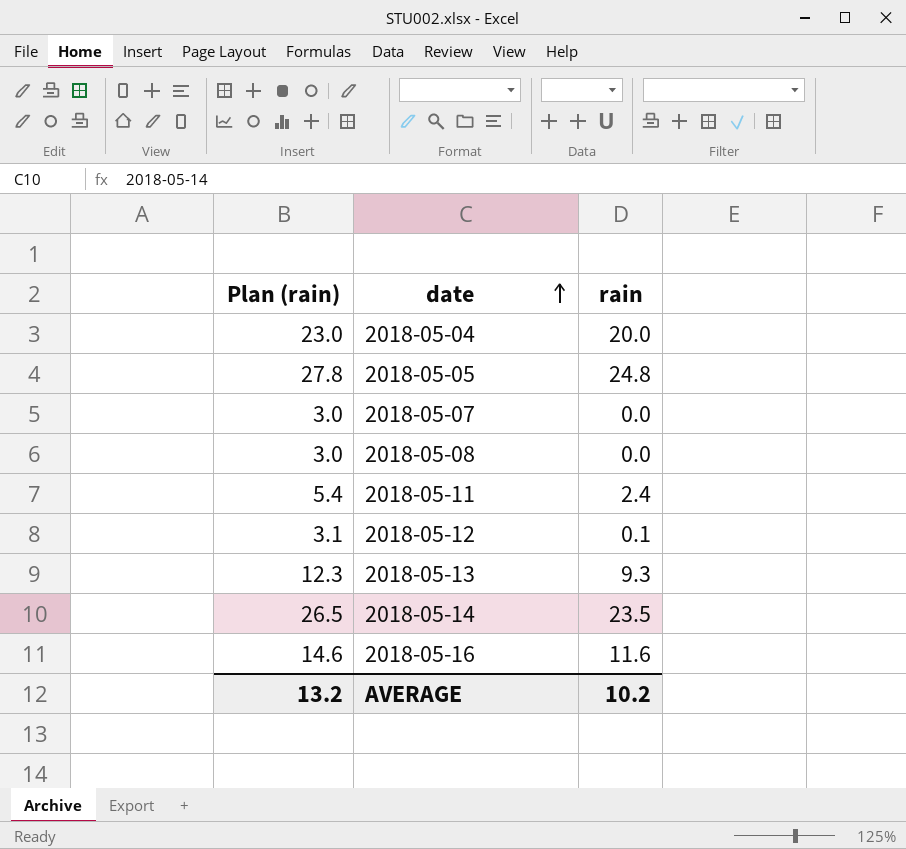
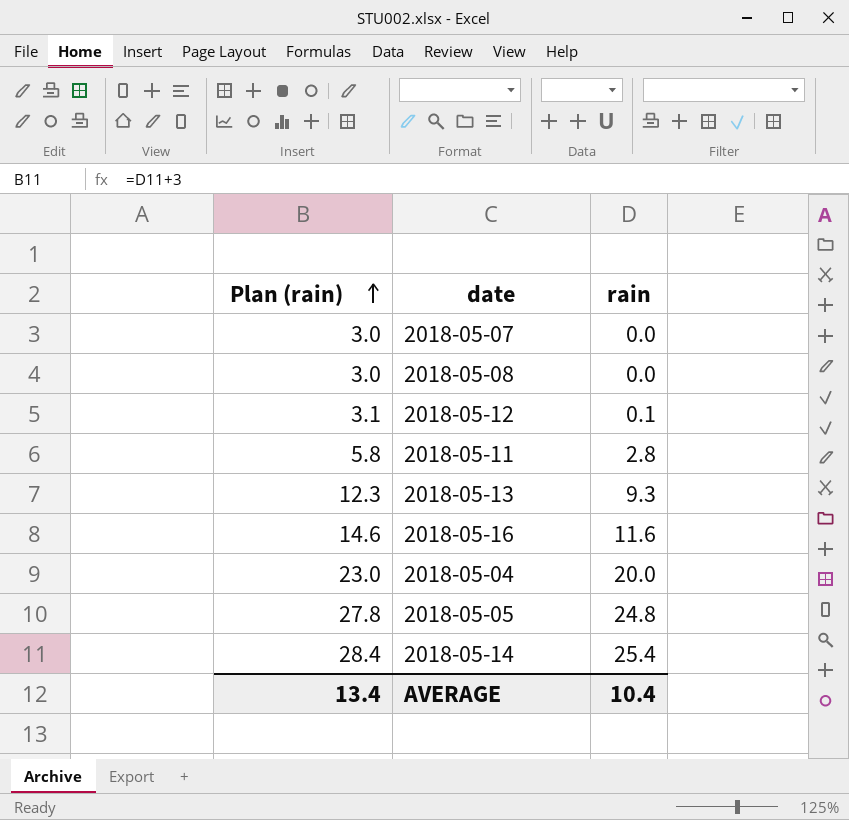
row order: date ascending -> Plan (rain) ascending
2018-05-11 | Plan (rain): 5.4 -> 5.8
2018-05-11 | rain: 2.4 -> 2.8
2018-05-14 | Plan (rain): 26.5 -> 28.4
2018-05-14 | rain: 23.5 -> 25.4
AVERAGE | Plan (rain): 13.2 -> 13.4
AVERAGE | rain: 10.2 -> 10.4

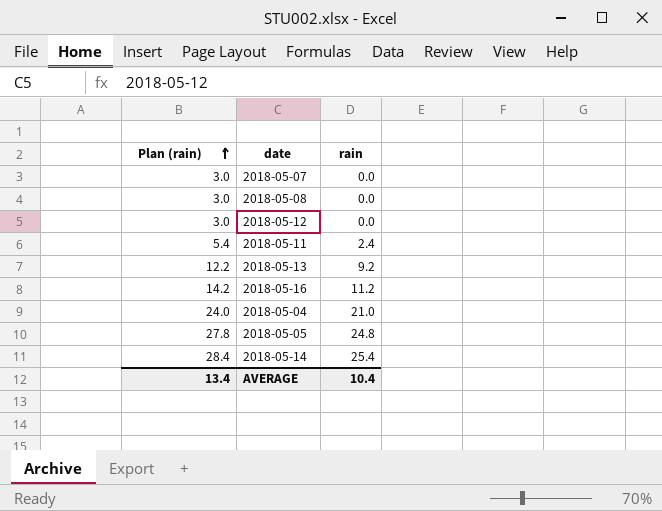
2018-05-12 | Plan (rain): 3.1 -> 3.0
2018-05-12 | rain: 0.1 -> 0.0
2018-05-11 | Plan (rain): 5.8 -> 5.4
2018-05-11 | rain: 2.8 -> 2.4
2018-05-13 | Plan (rain): 12.3 -> 12.2
2018-05-13 | rain: 9.3 -> 9.2
2018-05-16 | Plan (rain): 14.6 -> 14.2
2018-05-16 | rain: 11.6 -> 11.2
2018-05-04 | Plan (rain): 23.0 -> 24.0
2018-05-04 | rain: 20.0 -> 21.0

